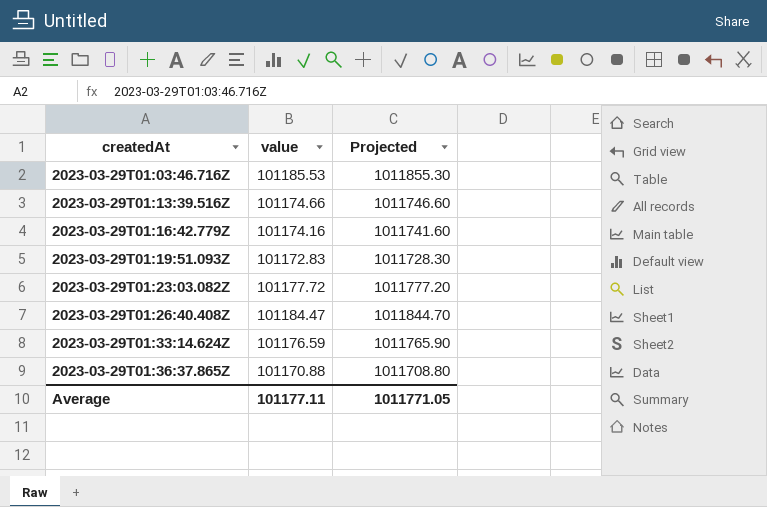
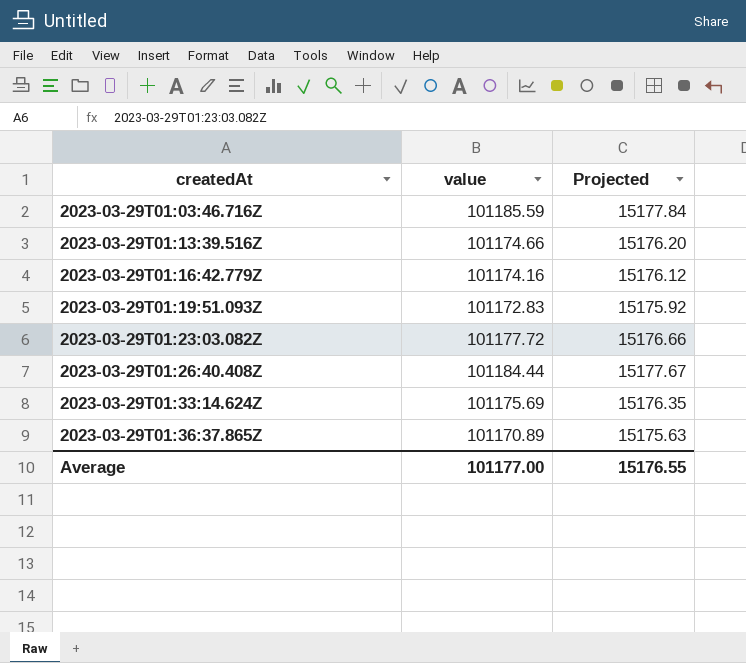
column Projected | formula: [value] * 10 -> [value] * 0.15
2023-03-29T01:03:46.716Z | value: 101185.53 -> 101185.59
2023-03-29T01:26:40.408Z | value: 101184.47 -> 101184.44
2023-03-29T01:33:14.624Z | value: 101176.59 -> 101175.69
2023-03-29T01:36:37.865Z | value: 101170.88 -> 101170.89
Average | value: 101177.11 -> 101177.00
Average | Projected: 1011771.05 -> 15176.55

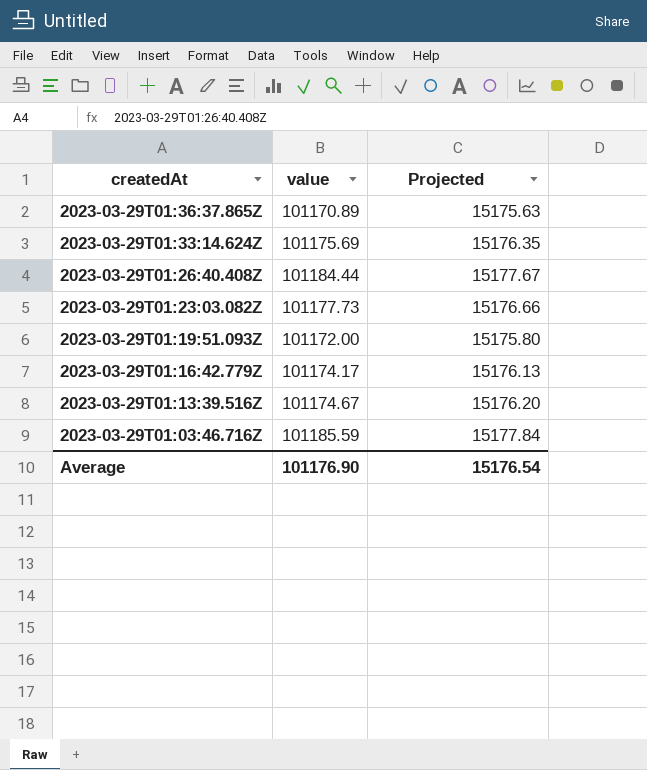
row order: createdAt ascending -> createdAt descending
2023-03-29T01:23:03.082Z | value: 101177.72 -> 101177.73
2023-03-29T01:19:51.093Z | value: 101172.83 -> 101172.00
2023-03-29T01:19:51.093Z | Projected: 15175.92 -> 15175.80
2023-03-29T01:16:42.779Z | value: 101174.16 -> 101174.17
2023-03-29T01:16:42.779Z | Projected: 15176.12 -> 15176.13
2023-03-29T01:13:39.516Z | value: 101174.66 -> 101174.67
Average | value: 101177.00 -> 101176.90
Average | Projected: 15176.55 -> 15176.54

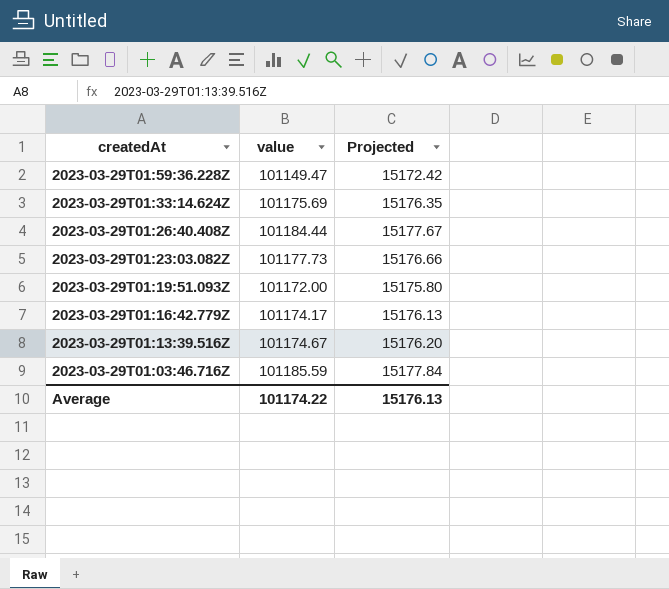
row 2023-03-29T01:36:37.865Z: 101170.89 | 15175.63 -> none
row 2023-03-29T01:59:36.228Z: none -> 101149.47 | 15172.42
Average | value: 101176.90 -> 101174.22
Average | Projected: 15176.54 -> 15176.13

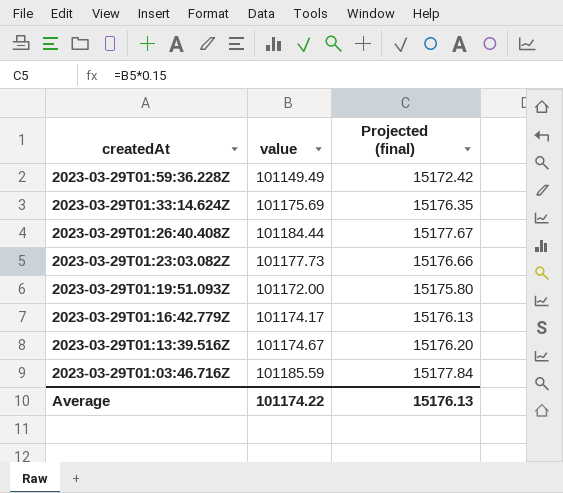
column name: Projected -> Projected (final)
2023-03-29T01:59:36.228Z | value: 101149.47 -> 101149.49

